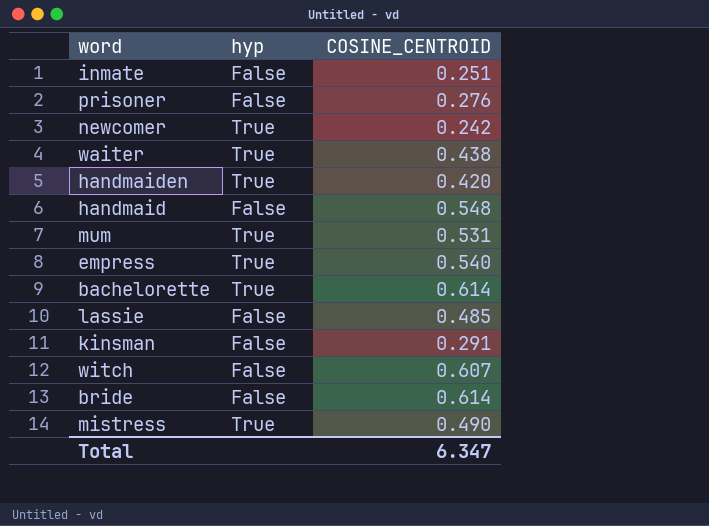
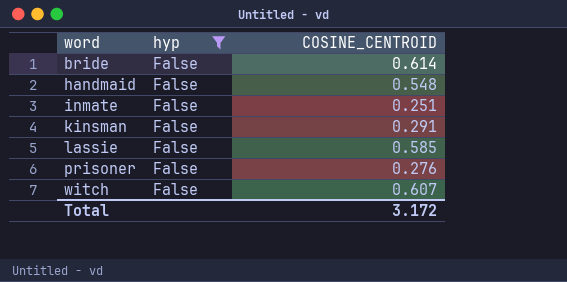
filter: none -> hyp = False
row order: none -> word ascending
lassie | COSINE_CENTROID: 0.485 -> 0.585
Total | COSINE_CENTROID: 6.347 -> 3.172

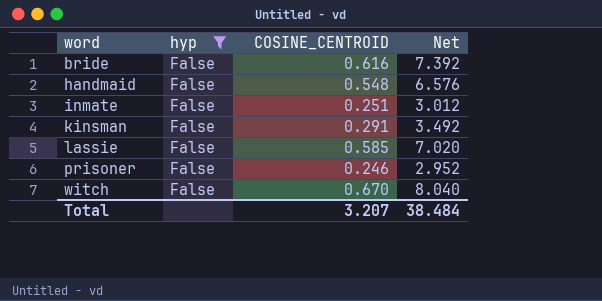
column Net | formula: none -> [COSINE_CENTROID] * 12
bride | COSINE_CENTROID: 0.614 -> 0.616
prisoner | COSINE_CENTROID: 0.276 -> 0.246
witch | COSINE_CENTROID: 0.607 -> 0.670
Total | COSINE_CENTROID: 3.172 -> 3.207

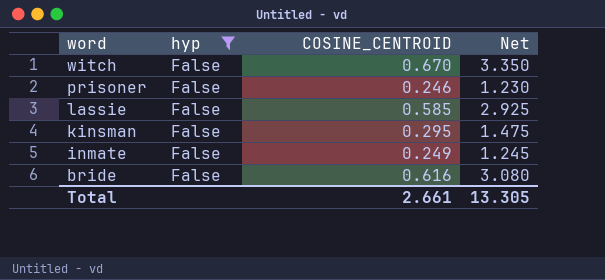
row order: word ascending -> word descending
column Net | formula: [COSINE_CENTROID] * 12 -> [COSINE_CENTROID] * 5
row handmaid: False | 0.548 | 6.576 -> none
kinsman | COSINE_CENTROID: 0.291 -> 0.295
inmate | COSINE_CENTROID: 0.251 -> 0.249
Total | COSINE_CENTROID: 3.207 -> 2.661
Total | Net: 38.484 -> 13.305

